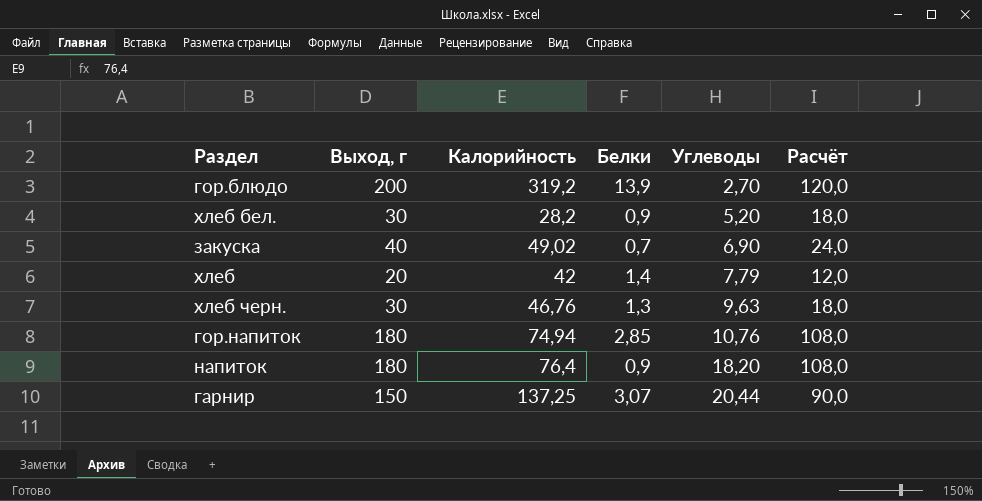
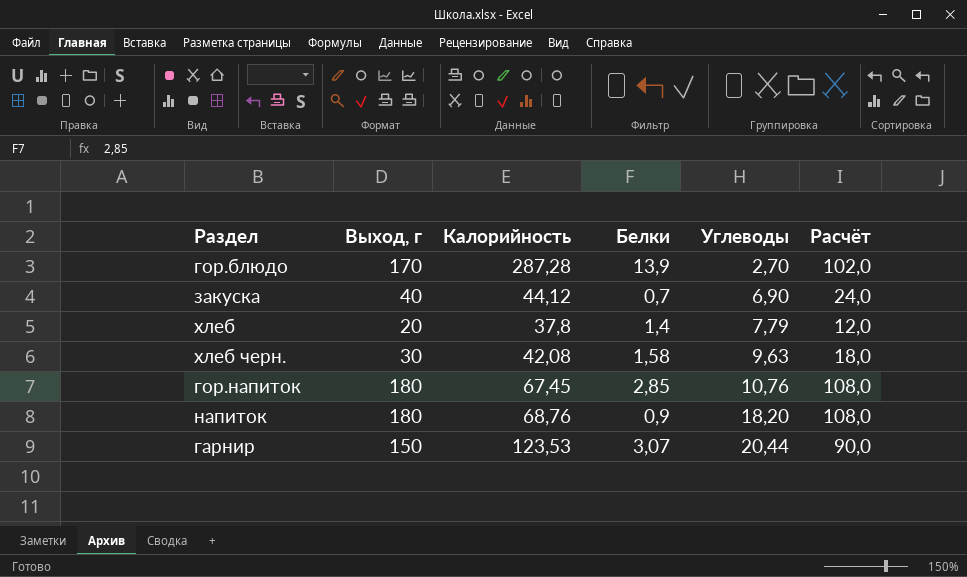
row хлеб бел.: 30 | 28,2 | 0,9 | 5,20 | 18,0 -> none
гор.блюдо | Выход, г: 200 -> 170
гор.блюдо | Калорийность: 319,2 -> 287,28
гор.блюдо | Расчёт: 120,0 -> 102,0
закуска | Калорийность: 49,02 -> 44,12
хлеб | Калорийность: 42 -> 37,8
хлеб черн. | Калорийность: 46,76 -> 42,08
хлеб черн. | Белки: 1,3 -> 1,58
гор.напиток | Калорийность: 74,94 -> 67,45
напиток | Калорийность: 76,4 -> 68,76
гарнир | Калорийность: 137,25 -> 123,53

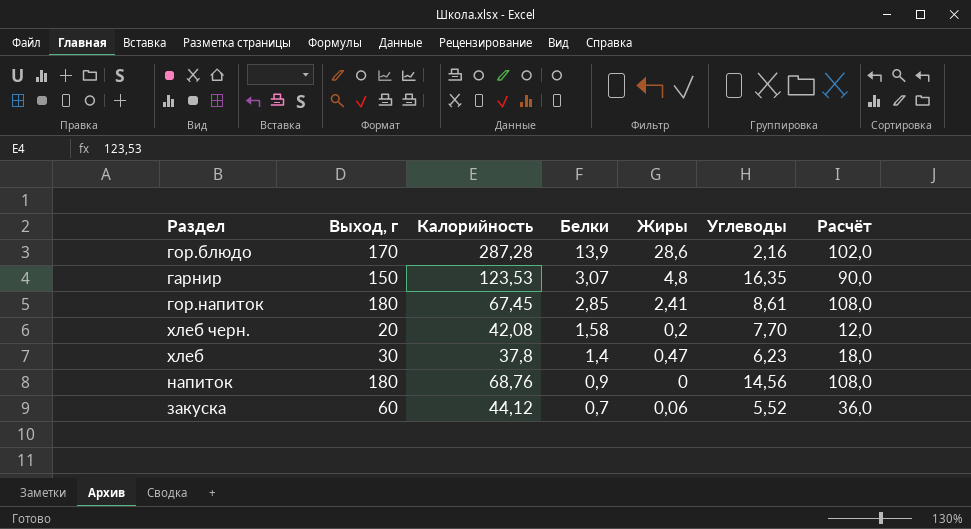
row order: Углеводы ascending -> Белки descending
column Жиры | position: none -> 5
гор.блюдо | Углеводы: 2,70 -> 2,16
гарнир | Углеводы: 20,44 -> 16,35
гор.напиток | Углеводы: 10,76 -> 8,61
хлеб черн. | Выход, г: 30 -> 20
хлеб черн. | Углеводы: 9,63 -> 7,70
хлеб черн. | Расчёт: 18,0 -> 12,0
хлеб | Выход, г: 20 -> 30
хлеб | Углеводы: 7,79 -> 6,23
хлеб | Расчёт: 12,0 -> 18,0
напиток | Углеводы: 18,20 -> 14,56
закуска | Выход, г: 40 -> 60
закуска | Углеводы: 6,90 -> 5,52
закуска | Расчёт: 24,0 -> 36,0

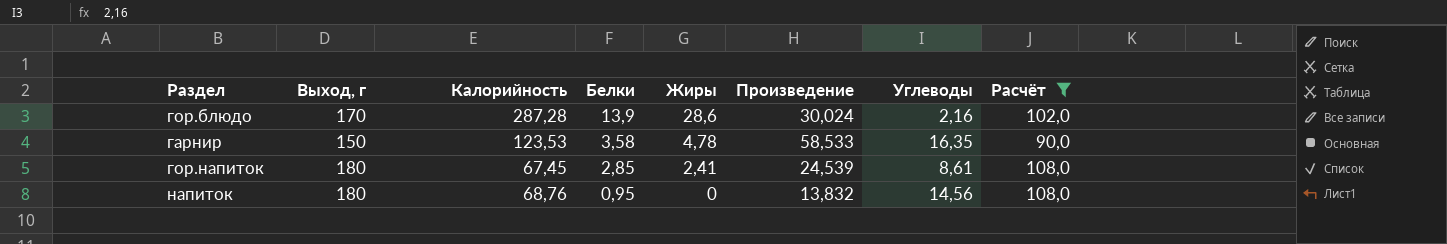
filter: none -> Расчёт >= 90,0
column Произведение | formula: none -> [Белки] * [Углеводы]
гарнир | Белки: 3,07 -> 3,58
гарнир | Жиры: 4,8 -> 4,78
напиток | Белки: 0,9 -> 0,95

